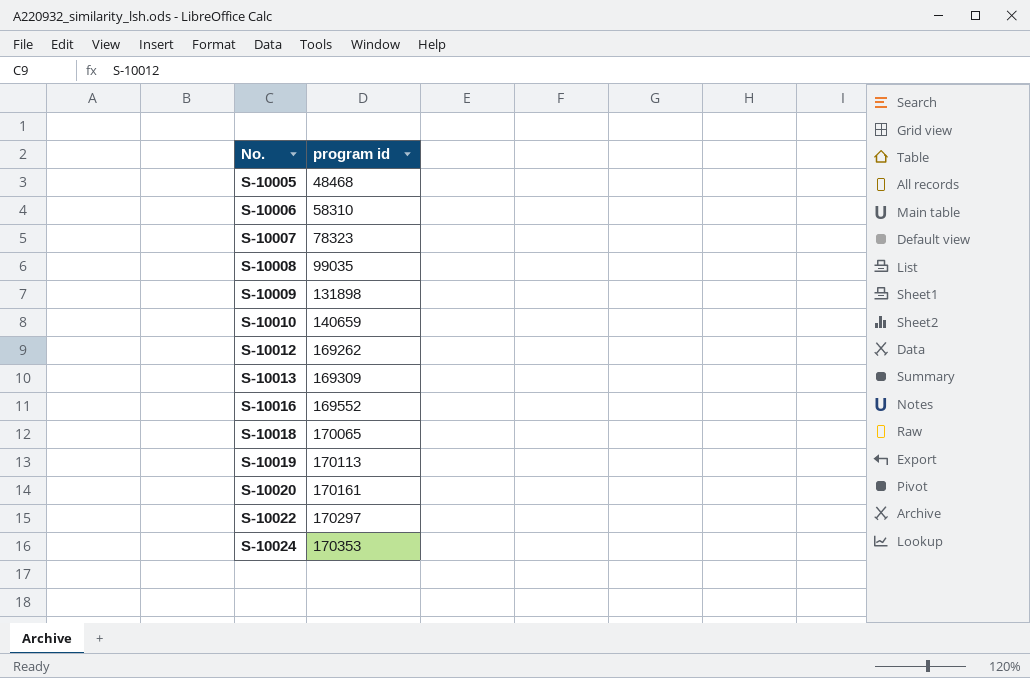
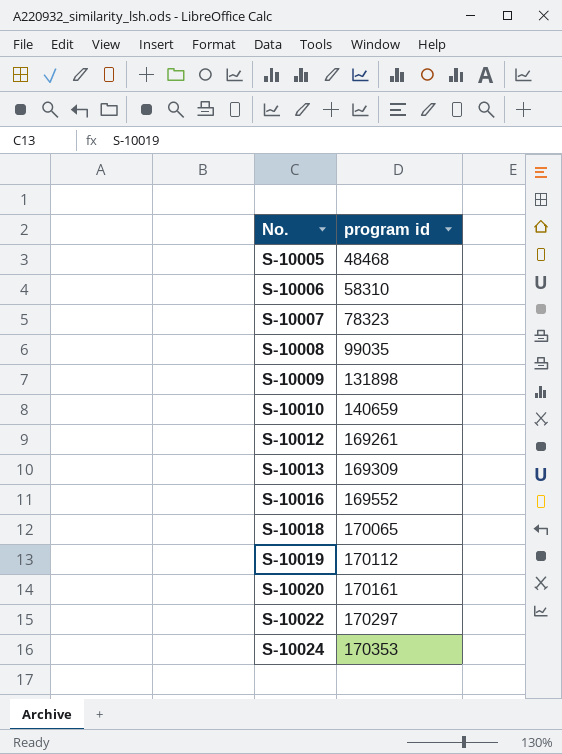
S-10012 | program id: 169262 -> 169261
S-10019 | program id: 170113 -> 170112

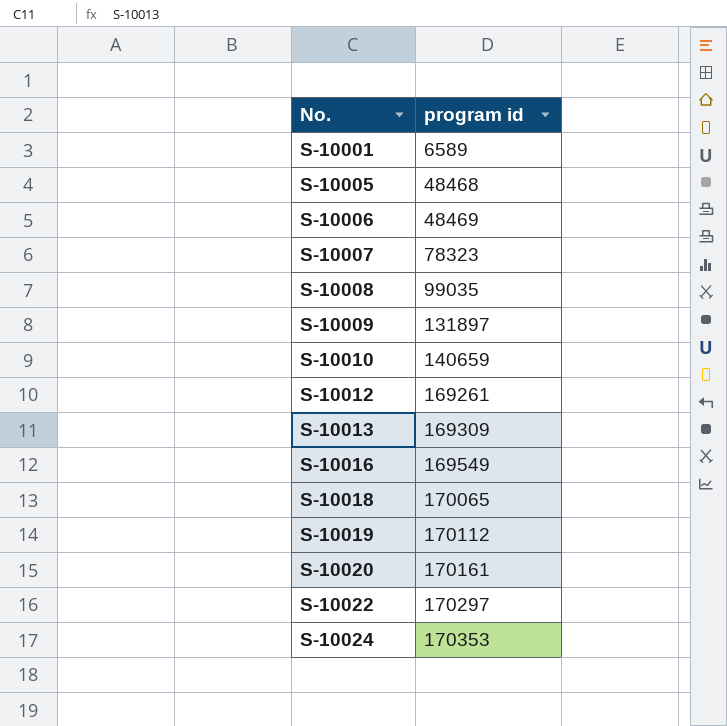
row S-10001: none -> 6589
S-10006 | program id: 58310 -> 48469
S-10009 | program id: 131898 -> 131897
S-10016 | program id: 169552 -> 169549

